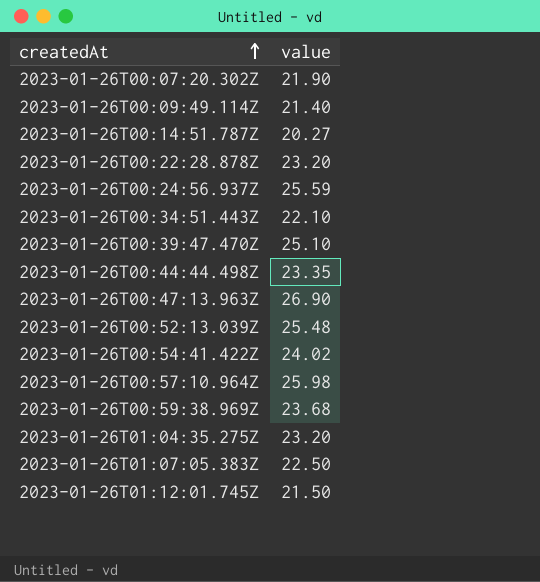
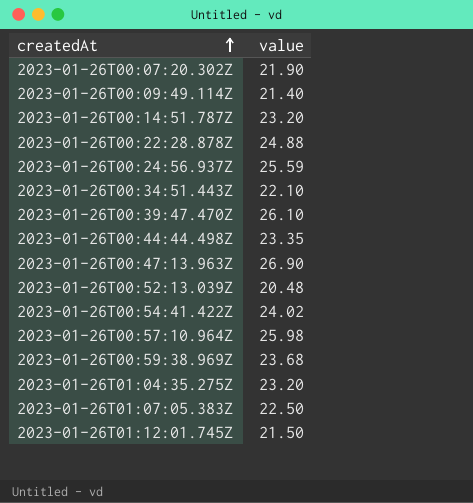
2023-01-26T00:14:51.787Z | value: 20.27 -> 23.20
2023-01-26T00:22:28.878Z | value: 23.20 -> 24.88
2023-01-26T00:39:47.470Z | value: 25.10 -> 26.10
2023-01-26T00:52:13.039Z | value: 25.48 -> 20.48

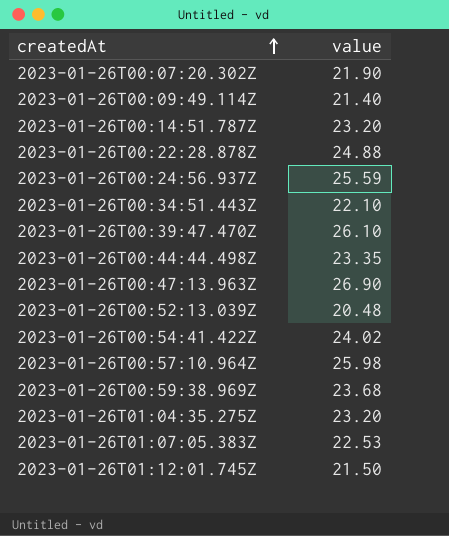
2023-01-26T01:07:05.383Z | value: 22.50 -> 22.53

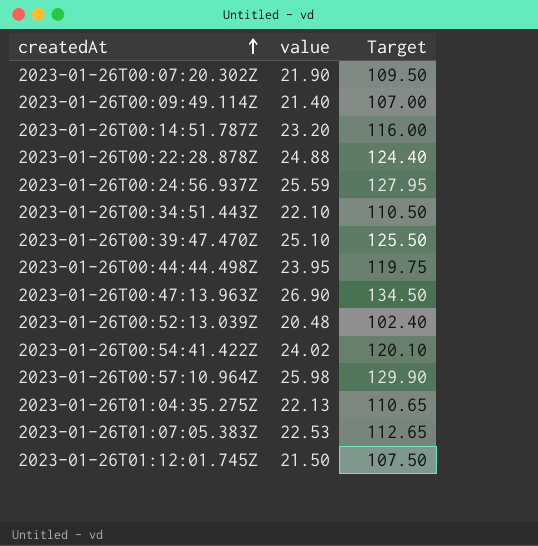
column Target | formula: none -> [value] * 5
row 2023-01-26T00:59:38.969Z: 23.68 -> none
2023-01-26T00:39:47.470Z | value: 26.10 -> 25.10
2023-01-26T00:44:44.498Z | value: 23.35 -> 23.95
2023-01-26T01:04:35.275Z | value: 23.20 -> 22.13

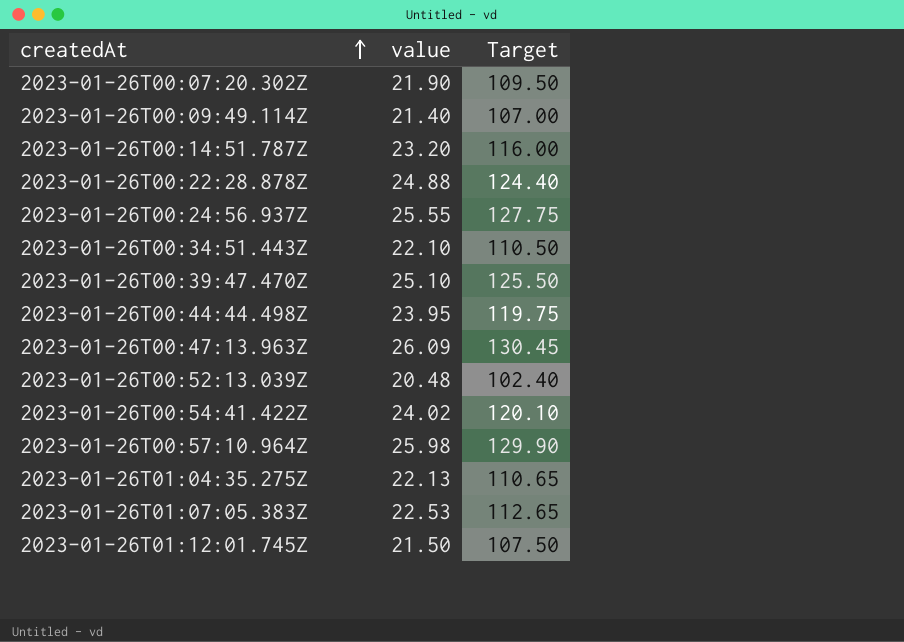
2023-01-26T00:24:56.937Z | value: 25.59 -> 25.55
2023-01-26T00:24:56.937Z | Target: 127.95 -> 127.75
2023-01-26T00:47:13.963Z | value: 26.90 -> 26.09
2023-01-26T00:47:13.963Z | Target: 134.50 -> 130.45

